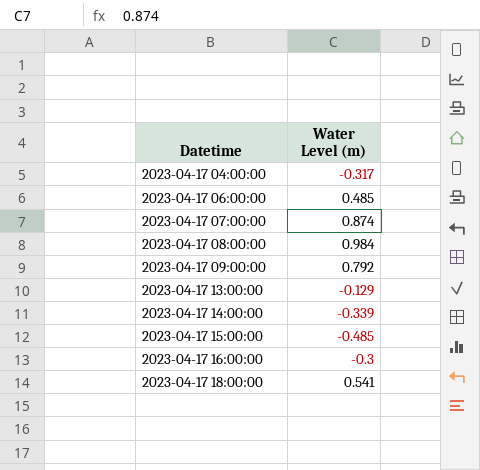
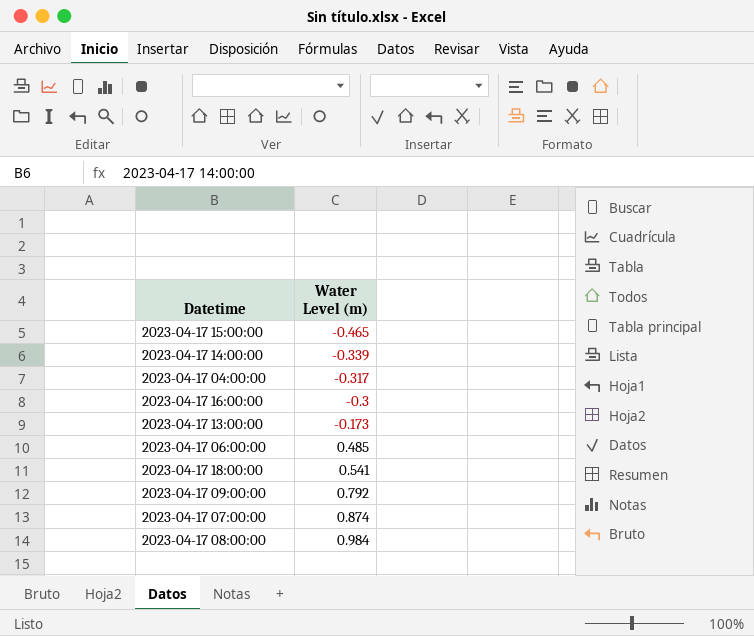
row order: Datetime ascending -> Water Level (m) ascending
2023-04-17 15:00:00 | Water Level (m): -0.485 -> -0.465
2023-04-17 13:00:00 | Water Level (m): -0.129 -> -0.173

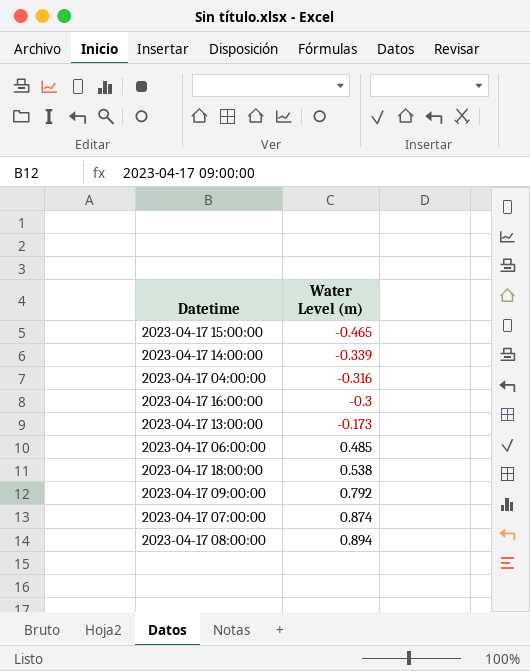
2023-04-17 04:00:00 | Water Level (m): -0.317 -> -0.316
2023-04-17 18:00:00 | Water Level (m): 0.541 -> 0.538
2023-04-17 08:00:00 | Water Level (m): 0.984 -> 0.894

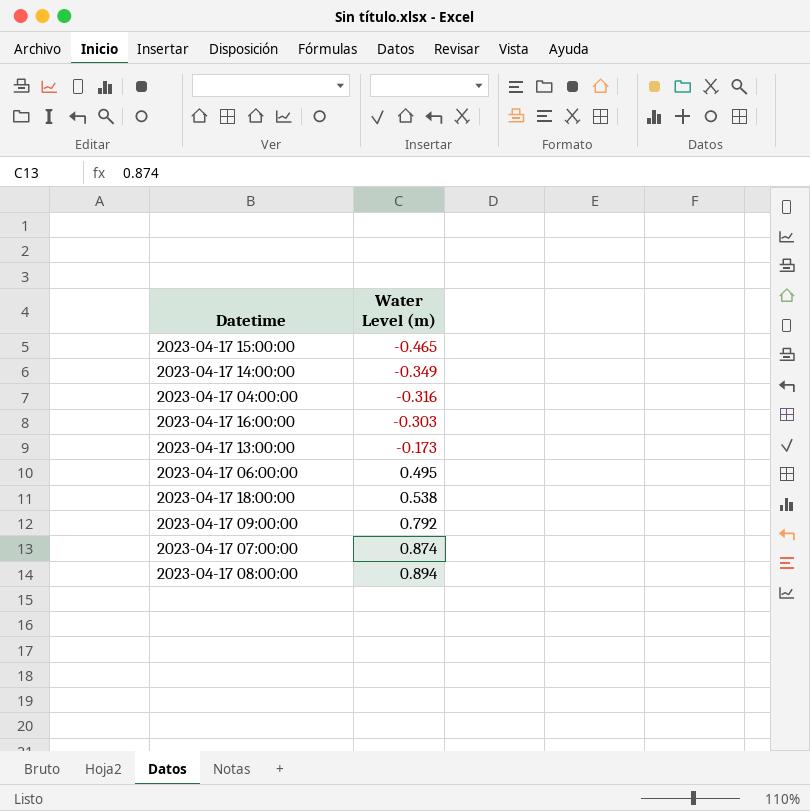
2023-04-17 14:00:00 | Water Level (m): -0.339 -> -0.349
2023-04-17 16:00:00 | Water Level (m): -0.3 -> -0.303
2023-04-17 06:00:00 | Water Level (m): 0.485 -> 0.495

